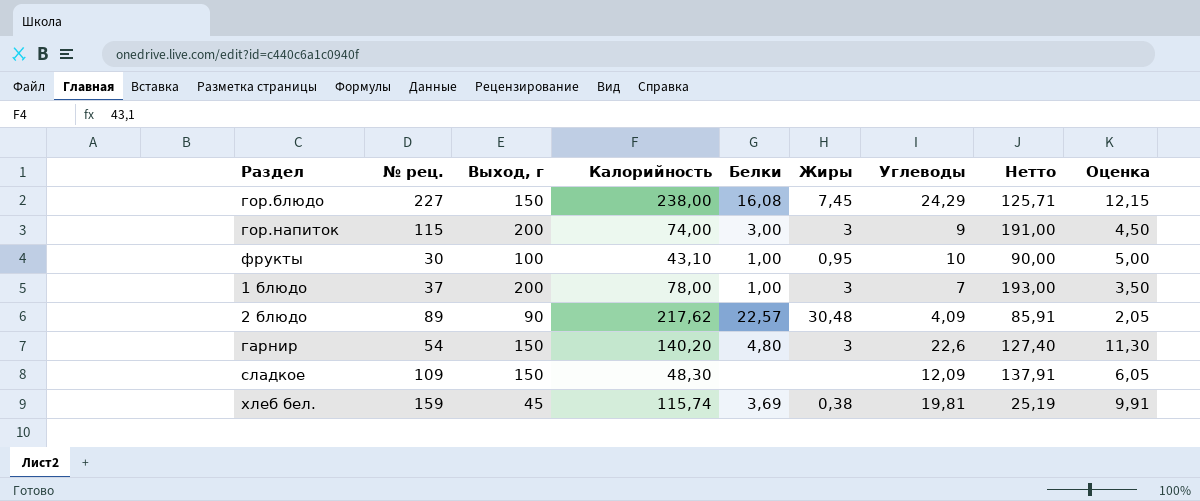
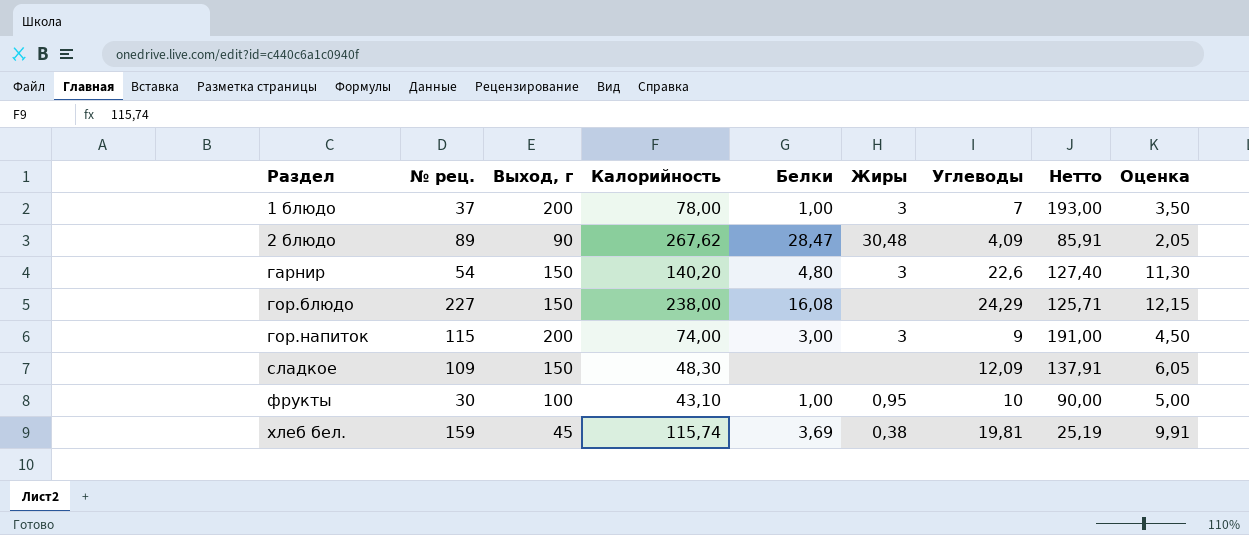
row order: none -> Раздел ascending
2 блюдо | Калорийность: 217,62 -> 267,62
2 блюдо | Белки: 22,57 -> 28,47
гор.блюдо | Жиры: 7,45 -> none

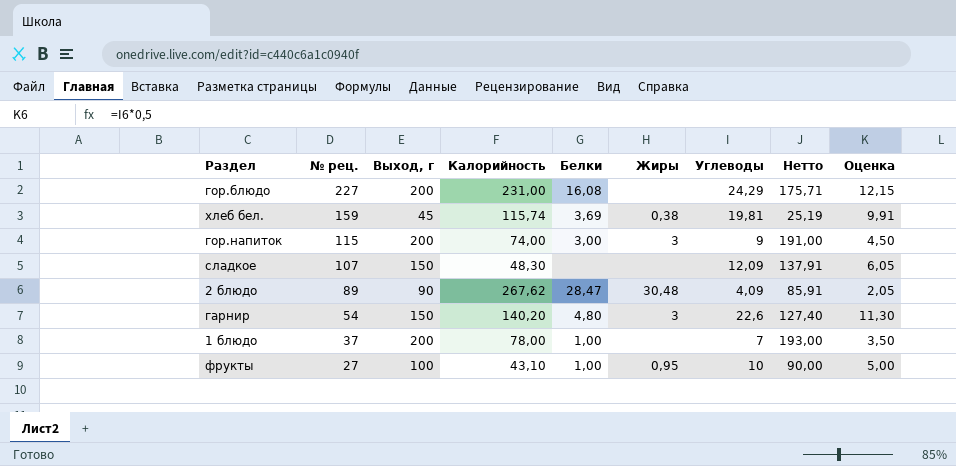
row order: Раздел ascending -> № рец. descending
гор.блюдо | Выход, г: 150 -> 200
гор.блюдо | Калорийность: 238,00 -> 231,00
гор.блюдо | Нетто: 125,71 -> 175,71
сладкое | № рец.: 109 -> 107
1 блюдо | Жиры: 3 -> none
фрукты | № рец.: 30 -> 27

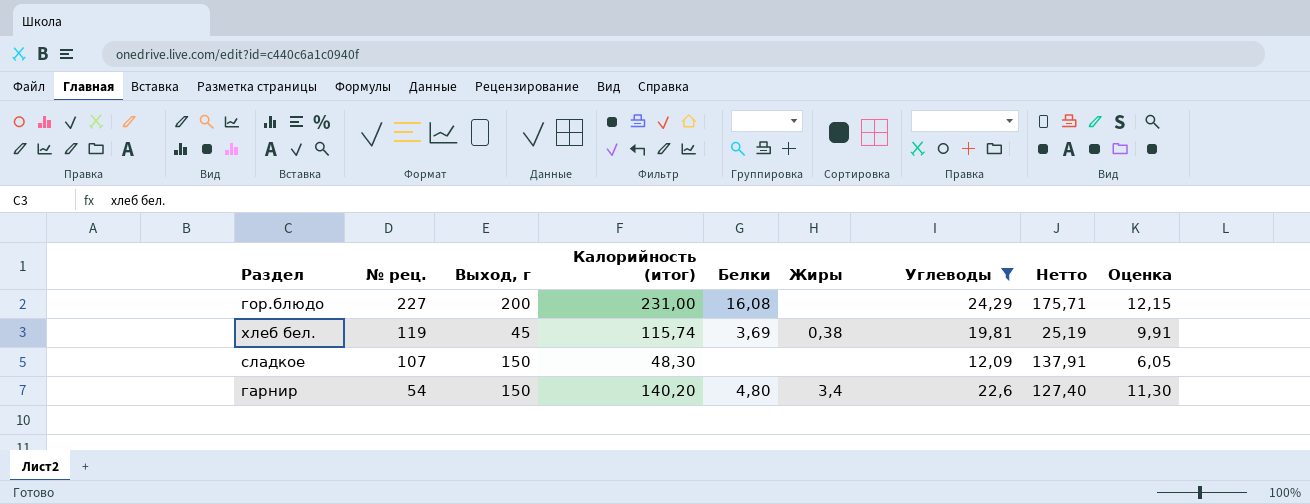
filter: none -> Углеводы >= 12,09
column name: Калорийность -> Калорийность (итог)
хлеб бел. | № рец.: 159 -> 119
гарнир | Жиры: 3 -> 3,4

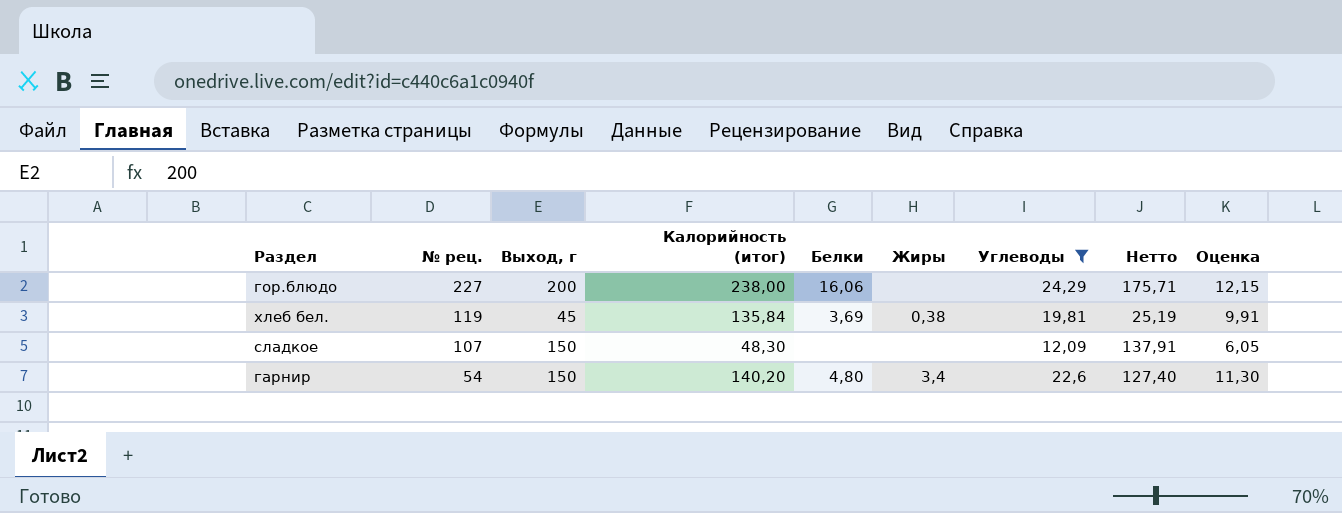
гор.блюдо | Калорийность (итог): 231,00 -> 238,00
гор.блюдо | Белки: 16,08 -> 16,06
хлеб бел. | Калорийность (итог): 115,74 -> 135,84

